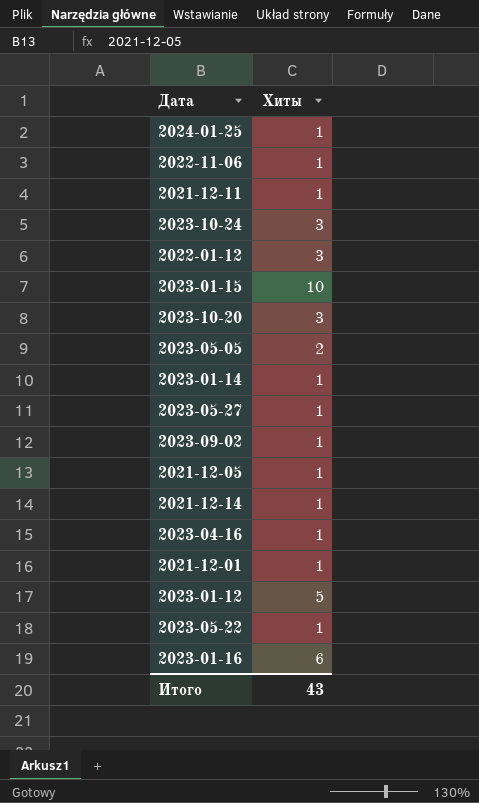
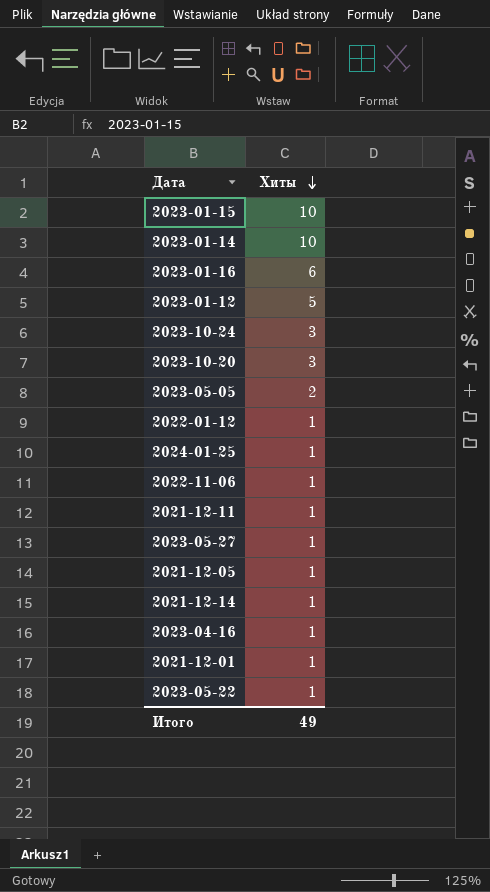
row order: none -> Хиты descending
row 2023-09-02: 1 -> none
2023-01-14 | Хиты: 1 -> 10
2022-01-12 | Хиты: 3 -> 1
Итого | Хиты: 43 -> 49

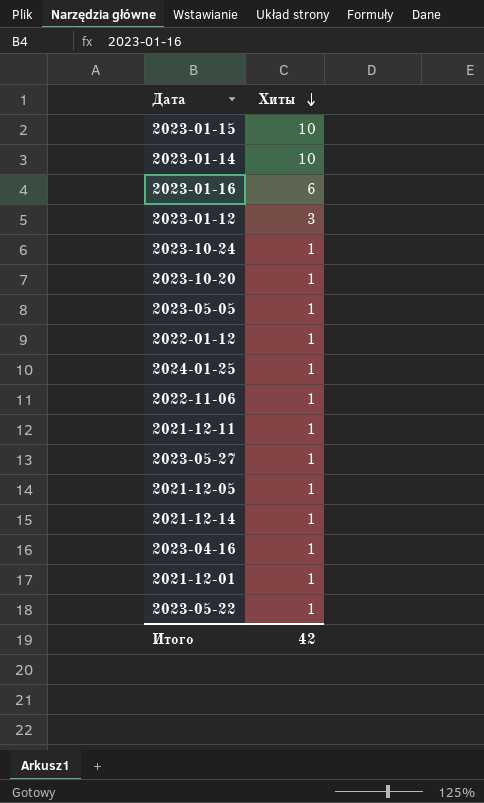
2023-01-12 | Хиты: 5 -> 3
2023-10-24 | Хиты: 3 -> 1
2023-10-20 | Хиты: 3 -> 1
2023-05-05 | Хиты: 2 -> 1
Итого | Хиты: 49 -> 42

